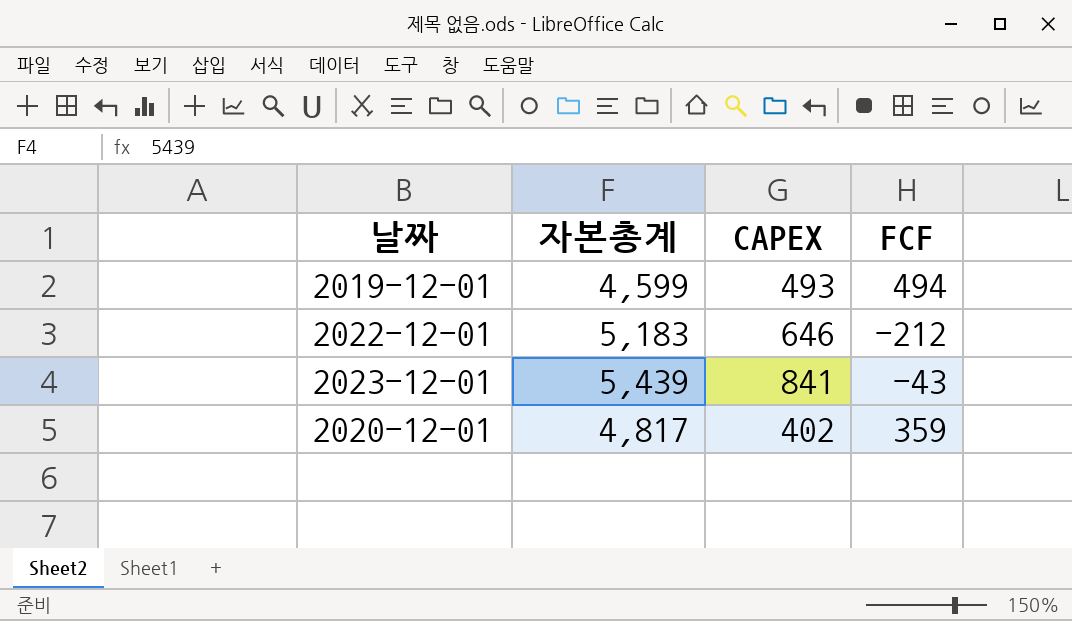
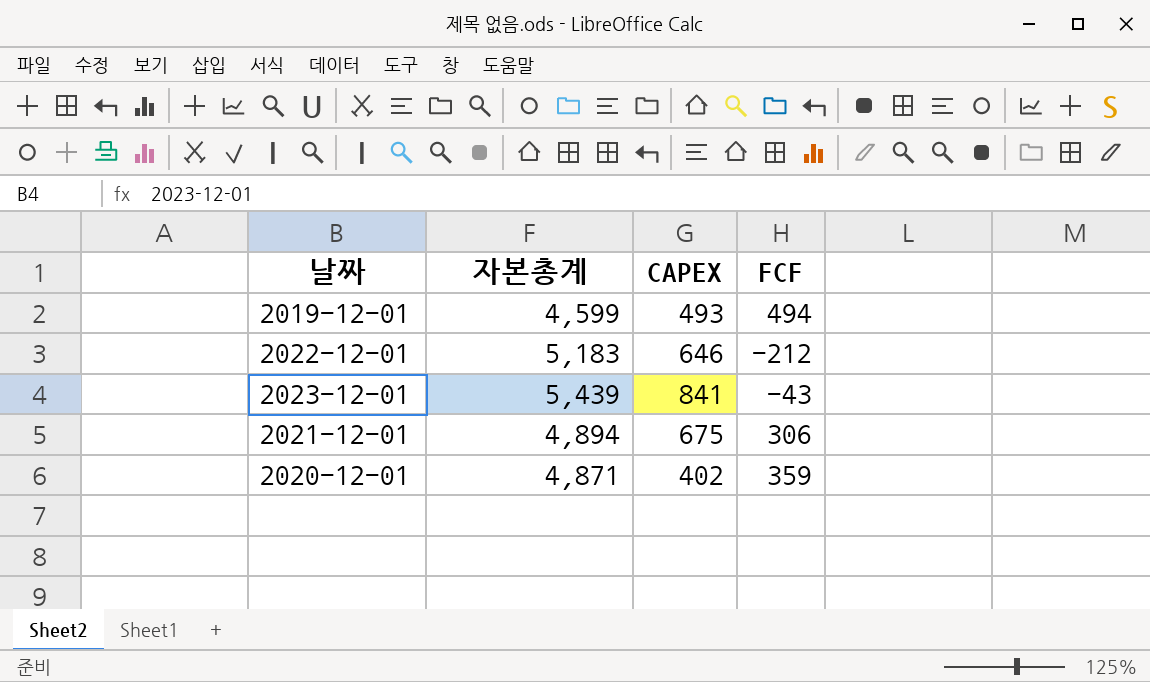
row 2021-12-01: none -> 4,894 | 675 | 306
2020-12-01 | 자본총계: 4,817 -> 4,871

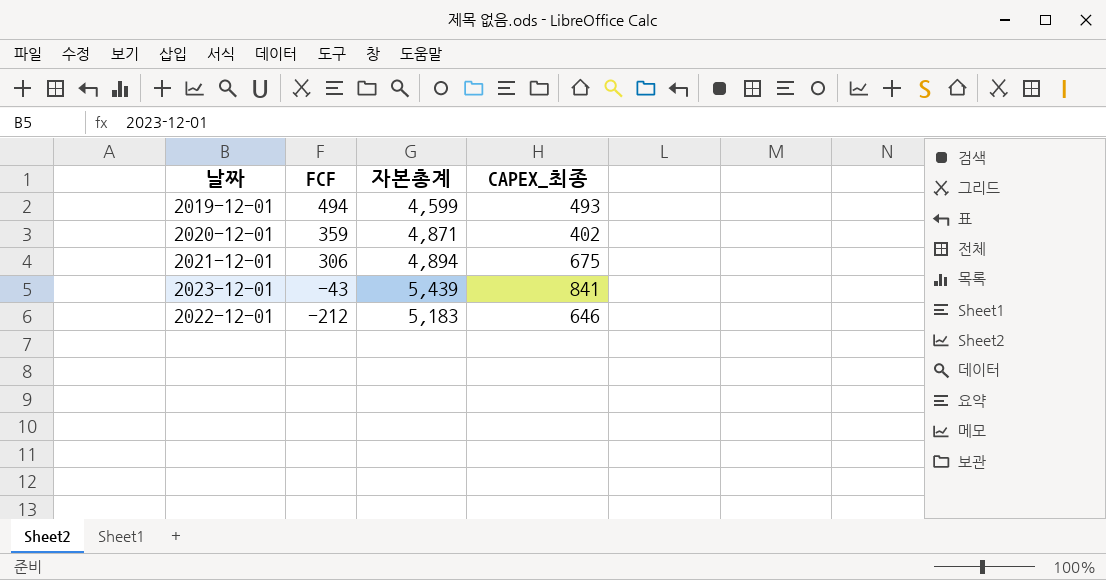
row order: none -> FCF descending
column FCF | position: 4 -> 2
column name: CAPEX -> CAPEX_최종

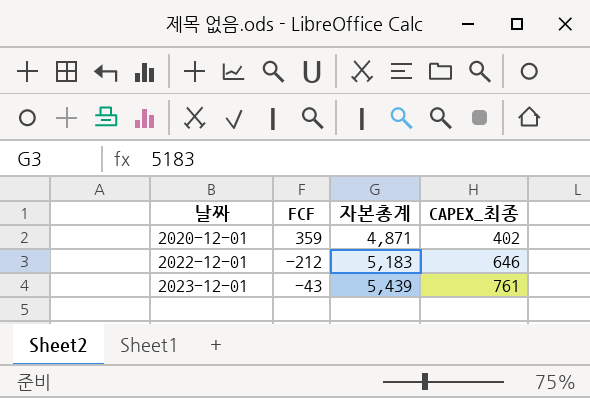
row order: FCF descending -> 날짜 ascending
row 2019-12-01: 494 | 4,599 | 493 -> none
row 2021-12-01: 306 | 4,894 | 675 -> none
2023-12-01 | CAPEX_최종: 841 -> 761

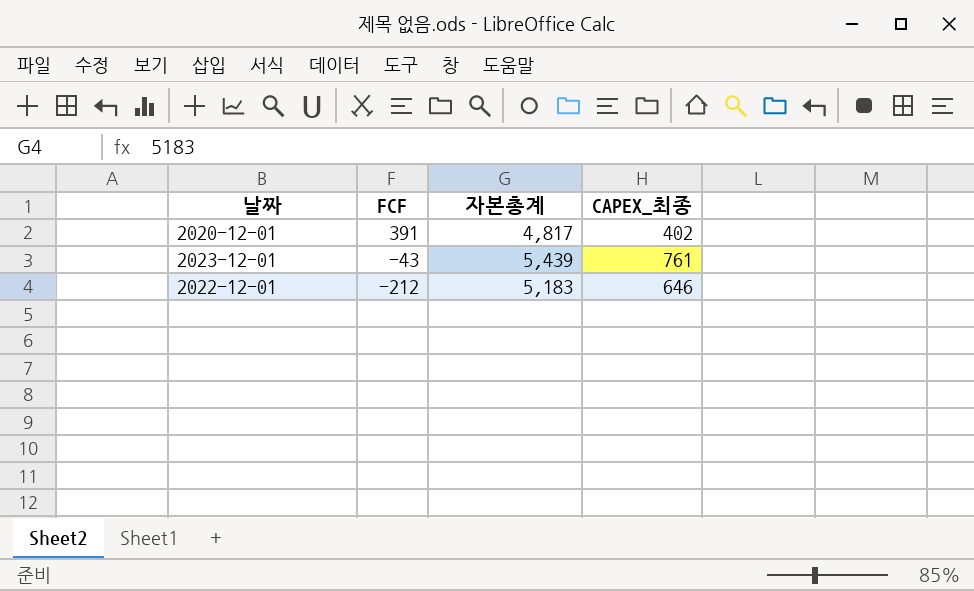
row order: 날짜 ascending -> FCF descending
2020-12-01 | FCF: 359 -> 391
2020-12-01 | 자본총계: 4,871 -> 4,817

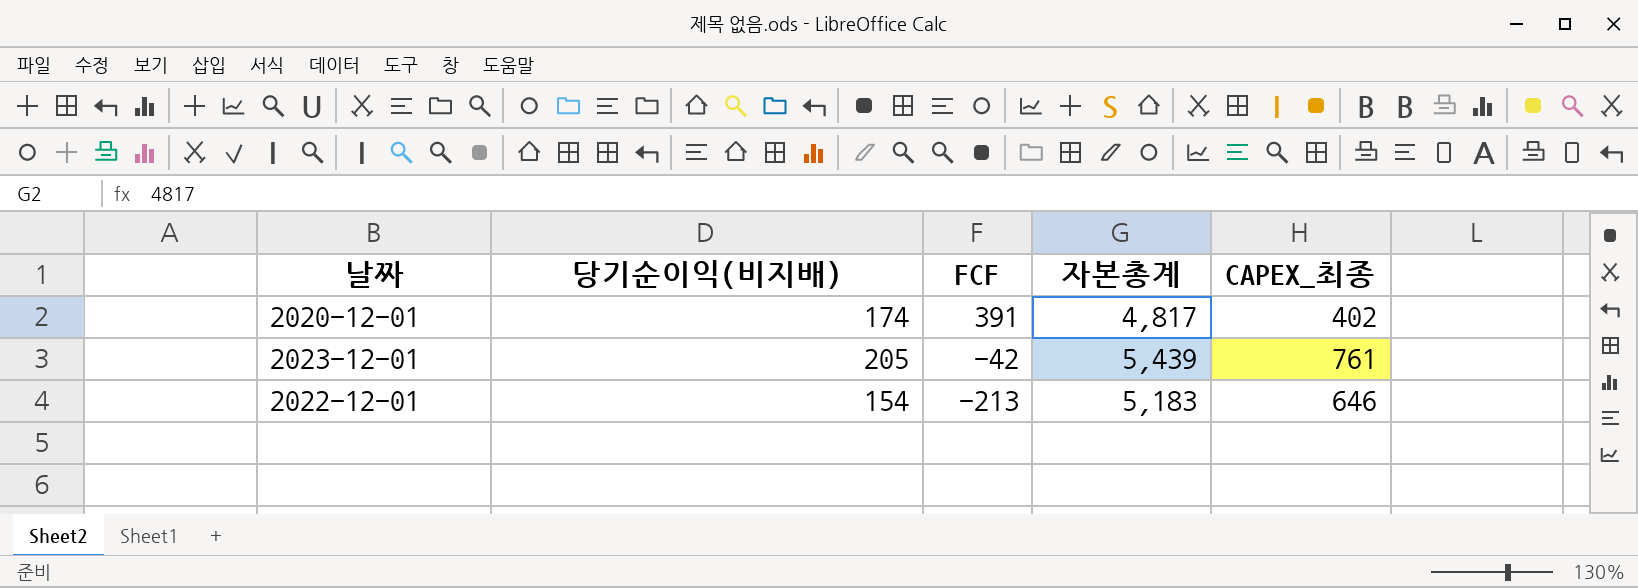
column 당기순이익(비지배) | position: none -> 2
2023-12-01 | FCF: -43 -> -42
2022-12-01 | FCF: -212 -> -213

